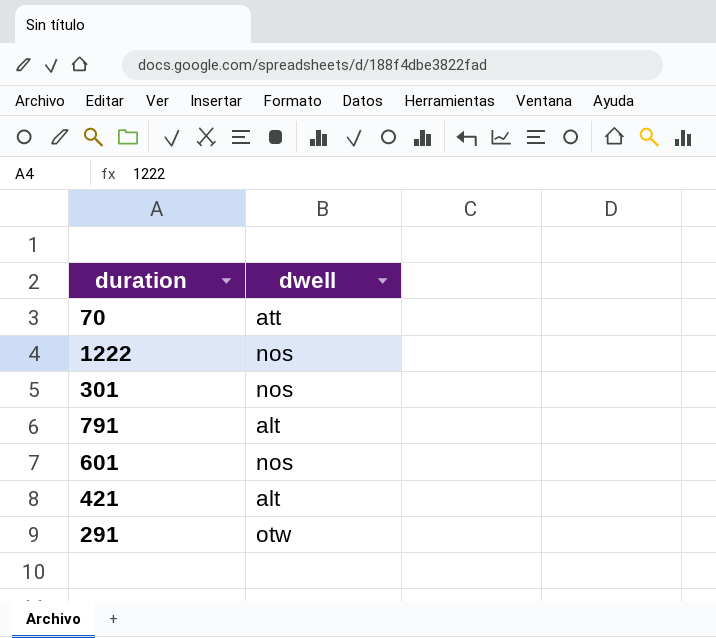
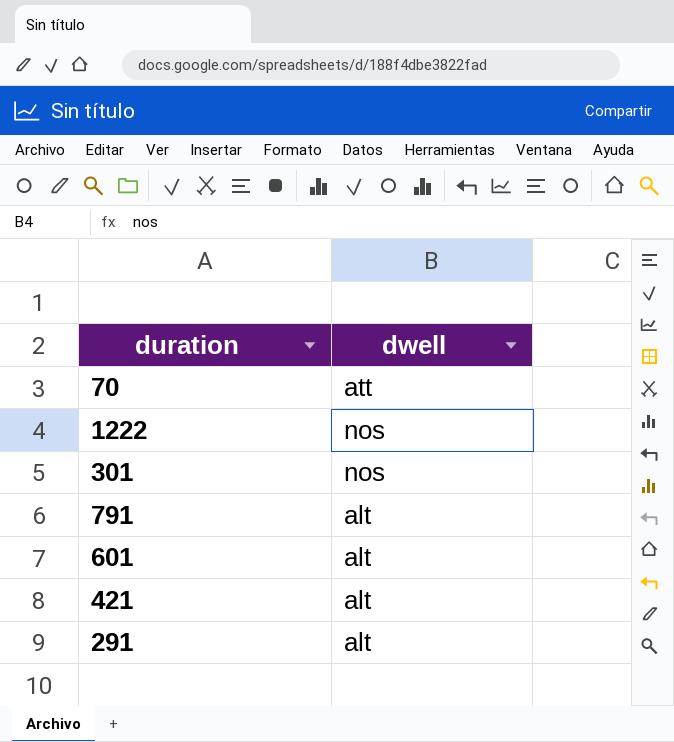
601 | dwell: nos -> alt
291 | dwell: otw -> alt

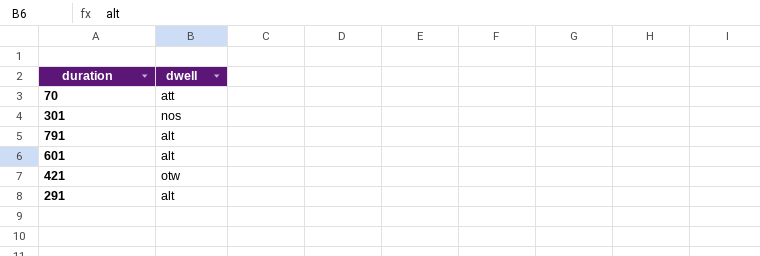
row 1222: nos -> none
421 | dwell: alt -> otw

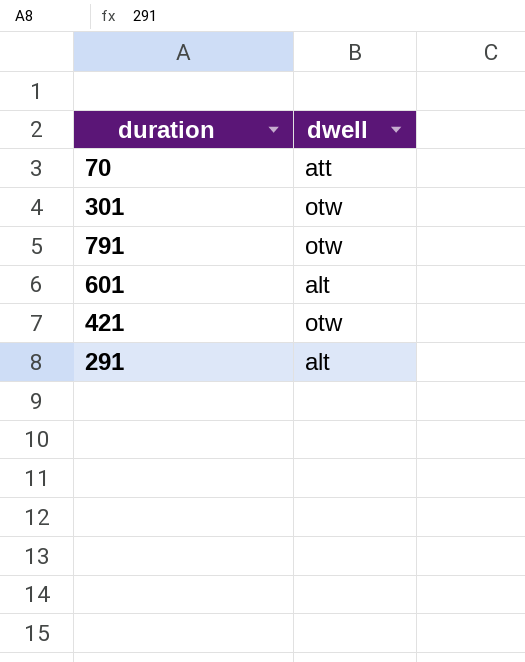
301 | dwell: nos -> otw
791 | dwell: alt -> otw

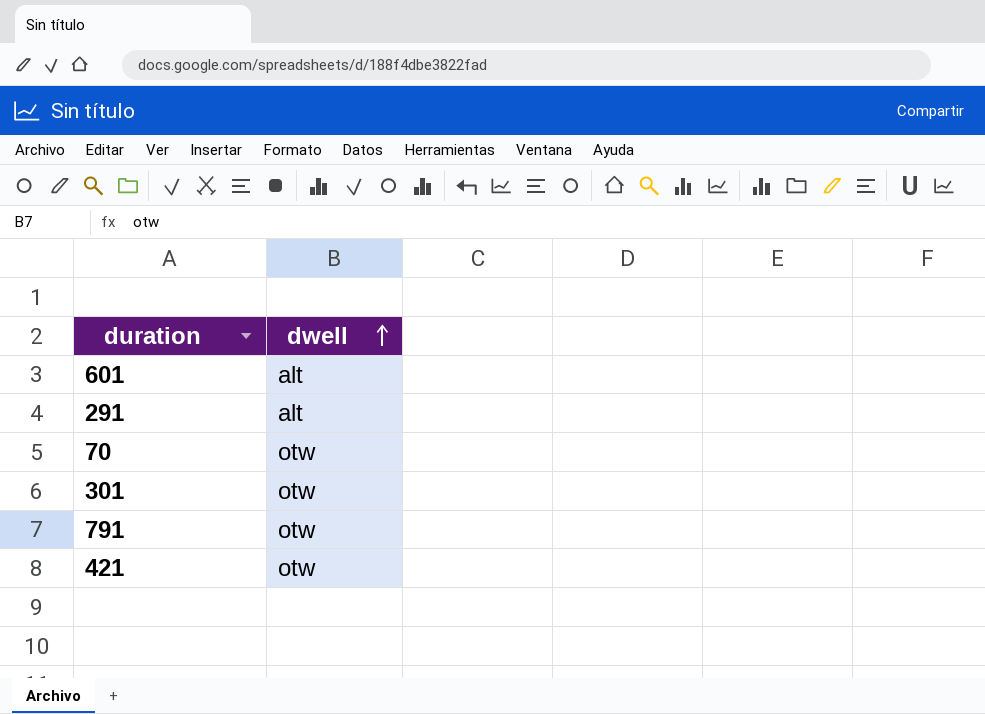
row order: none -> dwell ascending
70 | dwell: att -> otw

